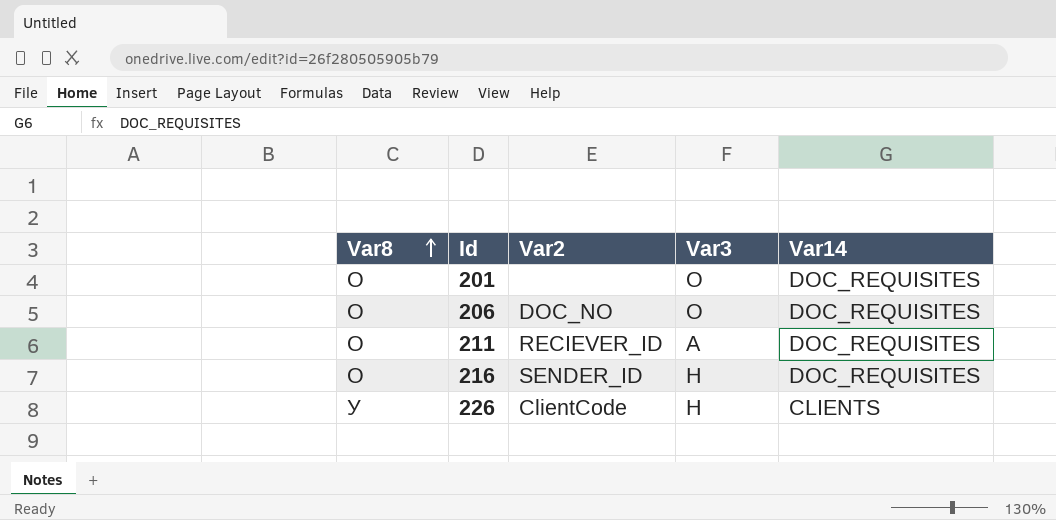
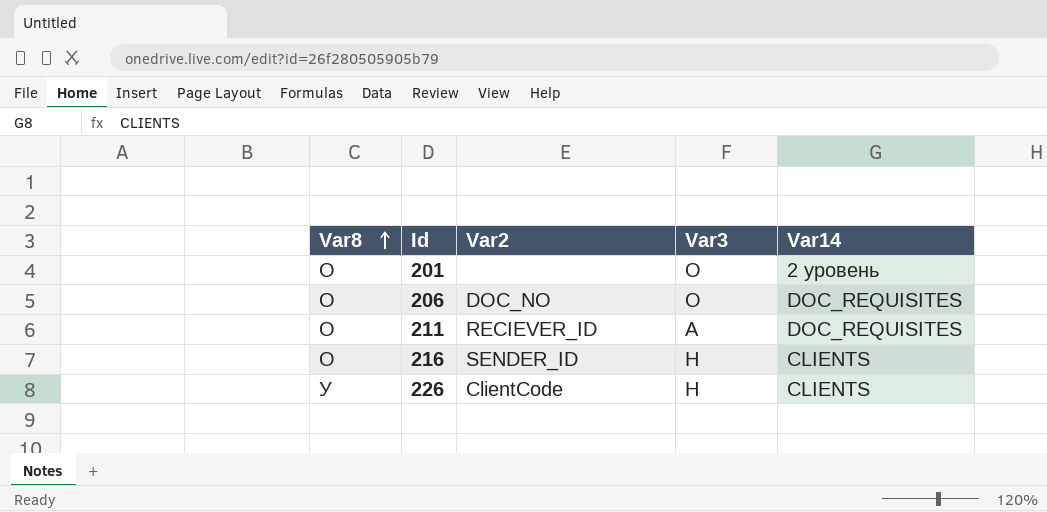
201 | Var14: DOC_REQUISITES -> 2 уровень
216 | Var14: DOC_REQUISITES -> CLIENTS

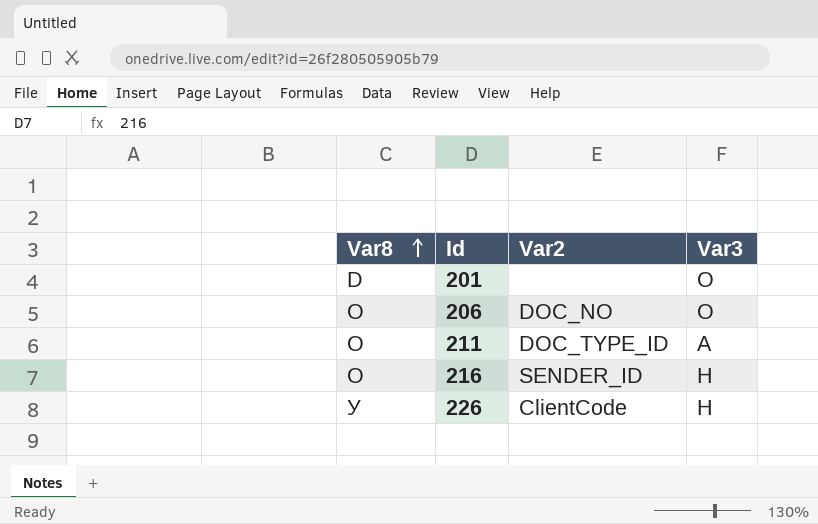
column Var14 | position: 5 -> none
201 | Var8: О -> D
211 | Var2: RECIEVER_ID -> DOC_TYPE_ID

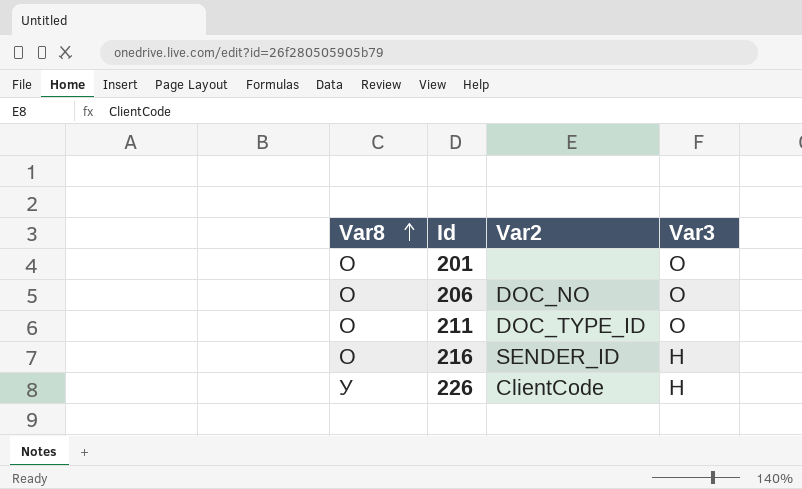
201 | Var8: D -> О
211 | Var3: A -> О

